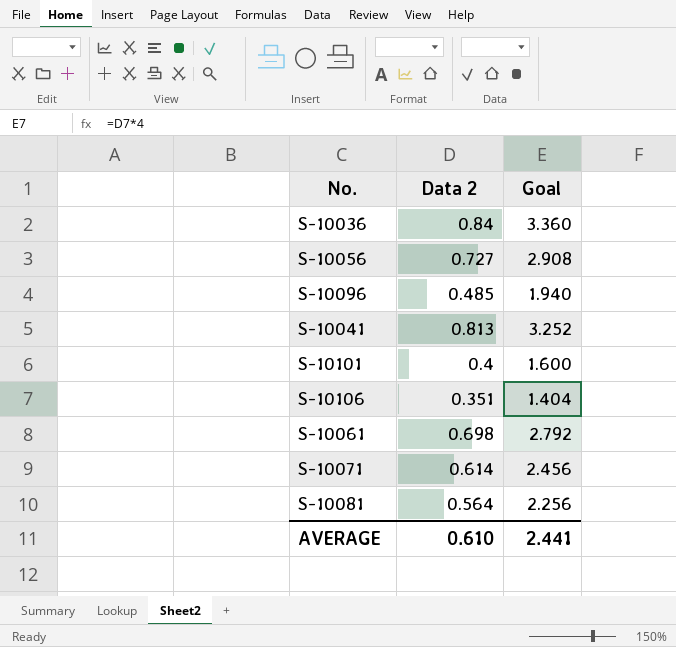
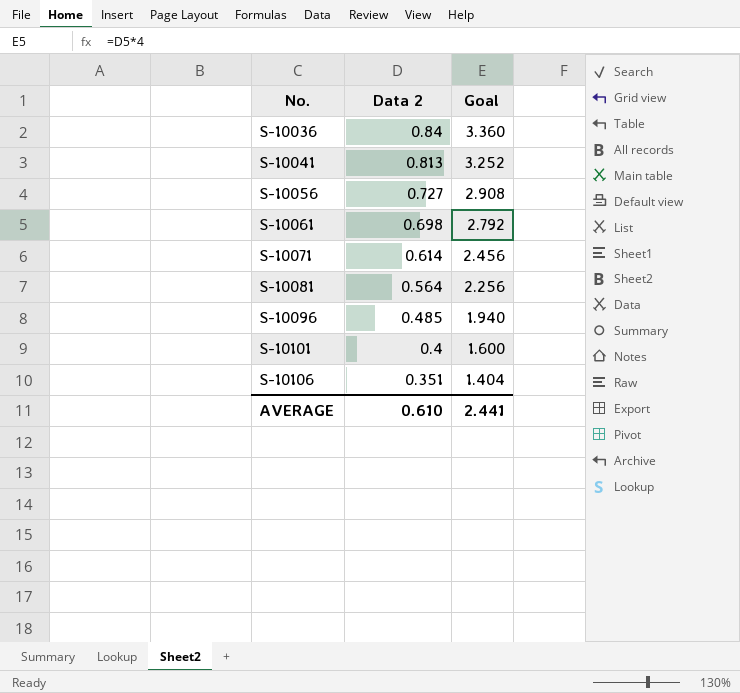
row order: none -> No. ascending

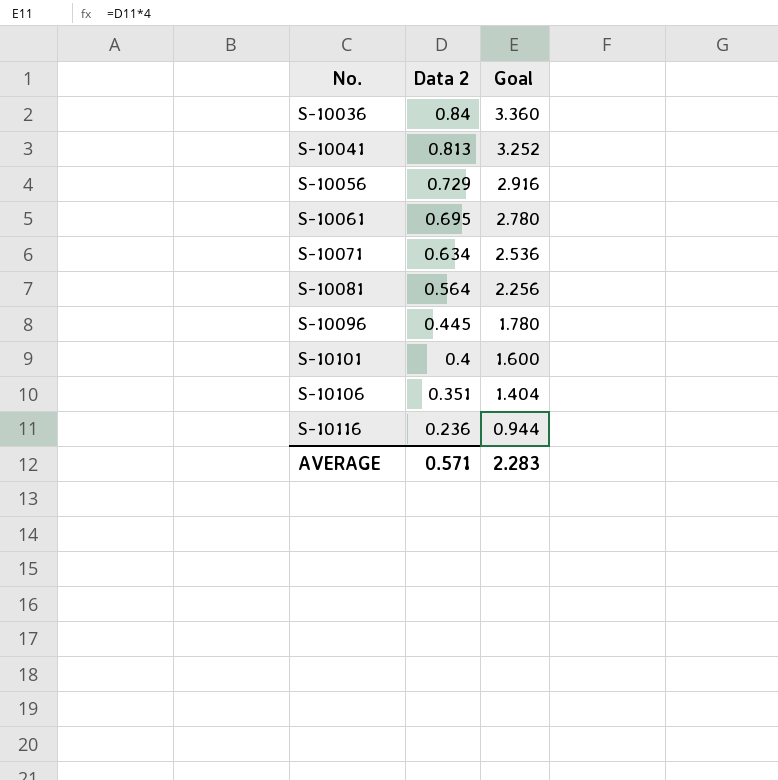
S-10056 | Data 2: 0.727 -> 0.729
S-10056 | Goal: 2.908 -> 2.916
S-10061 | Data 2: 0.698 -> 0.695
S-10061 | Goal: 2.792 -> 2.780
S-10071 | Data 2: 0.614 -> 0.634
S-10071 | Goal: 2.456 -> 2.536
S-10096 | Data 2: 0.485 -> 0.445
S-10096 | Goal: 1.940 -> 1.780
row S-10116: none -> 0.236 | 0.944
AVERAGE | Data 2: 0.610 -> 0.571
AVERAGE | Goal: 2.441 -> 2.283

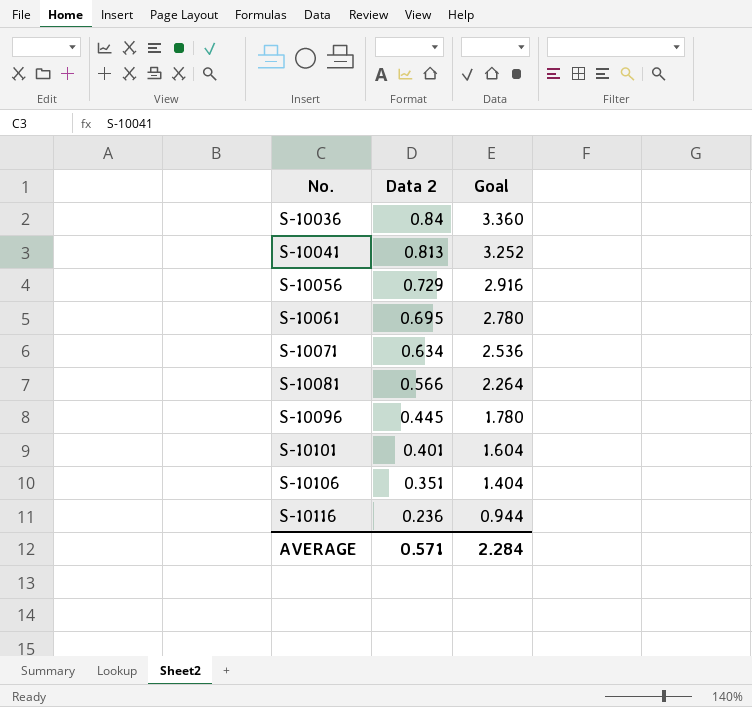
S-10081 | Data 2: 0.564 -> 0.566
S-10081 | Goal: 2.256 -> 2.264
S-10101 | Data 2: 0.4 -> 0.401
S-10101 | Goal: 1.600 -> 1.604
AVERAGE | Goal: 2.283 -> 2.284

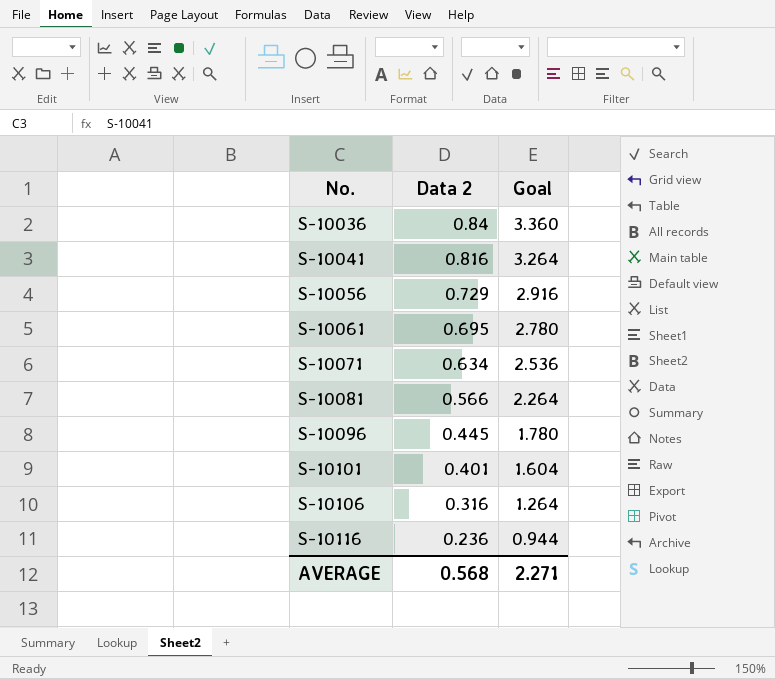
S-10041 | Data 2: 0.813 -> 0.816
S-10041 | Goal: 3.252 -> 3.264
S-10106 | Data 2: 0.351 -> 0.316
S-10106 | Goal: 1.404 -> 1.264
AVERAGE | Data 2: 0.571 -> 0.568
AVERAGE | Goal: 2.284 -> 2.271

